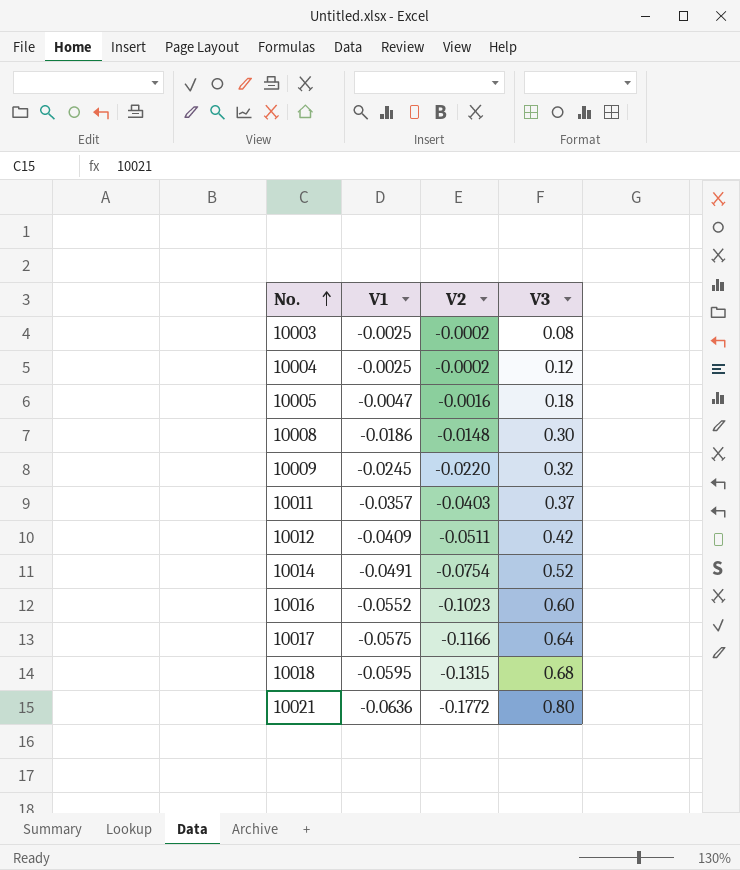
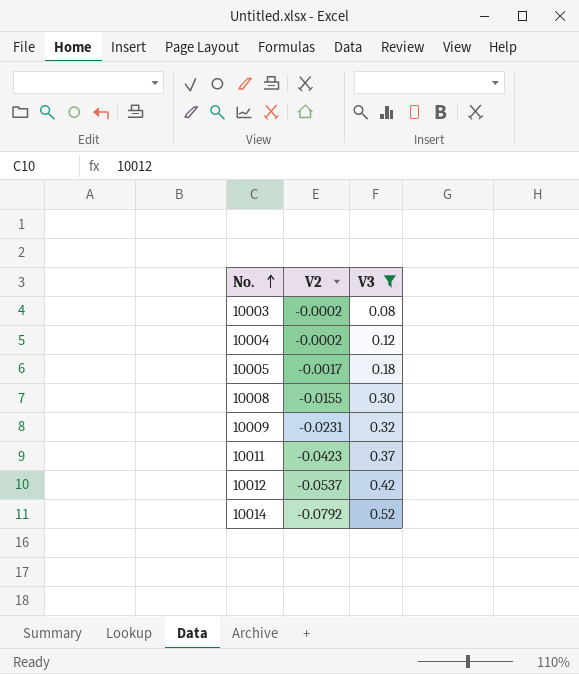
filter: none -> V3 <= 0.52
column V1 | position: 2 -> none
10005 | V2: -0.0016 -> -0.0017
10008 | V2: -0.0148 -> -0.0155
10009 | V2: -0.0220 -> -0.0231
10011 | V2: -0.0403 -> -0.0423
10012 | V2: -0.0511 -> -0.0537
10014 | V2: -0.0754 -> -0.0792

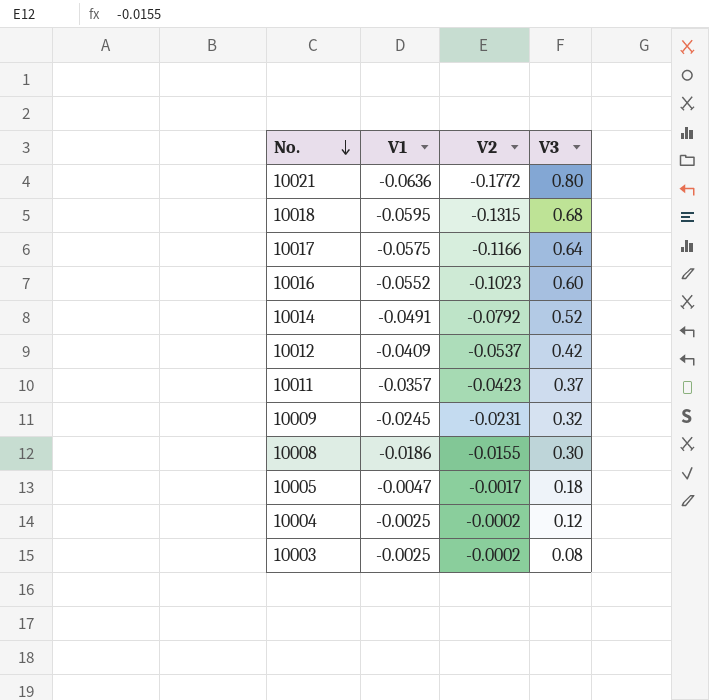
filter: V3 <= 0.52 -> none
row order: No. ascending -> No. descending
column V1 | position: none -> 2

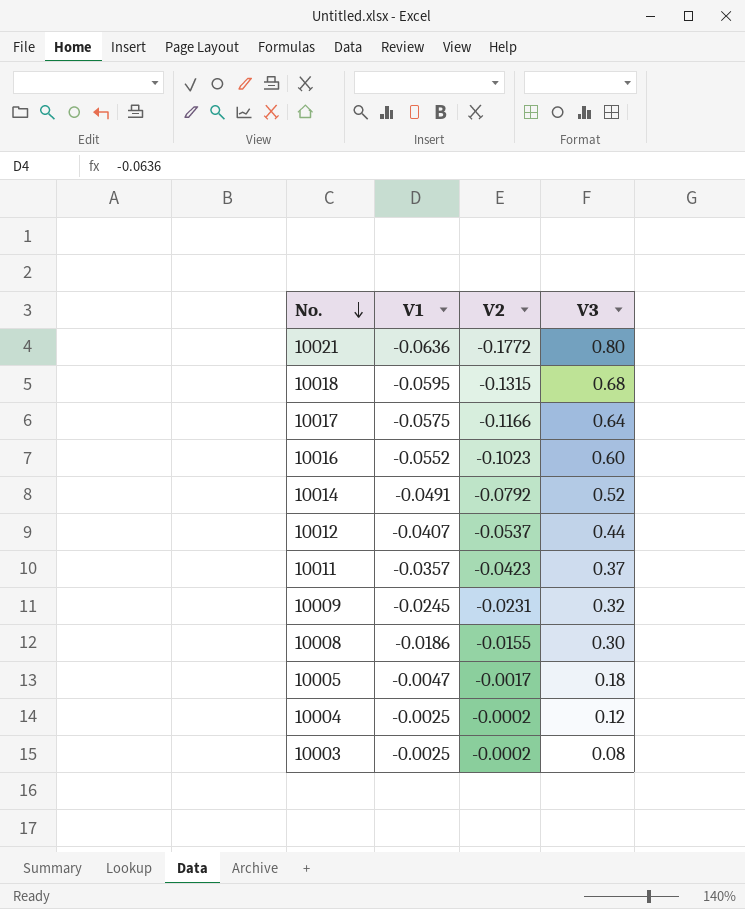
10012 | V1: -0.0409 -> -0.0407
10012 | V3: 0.42 -> 0.44

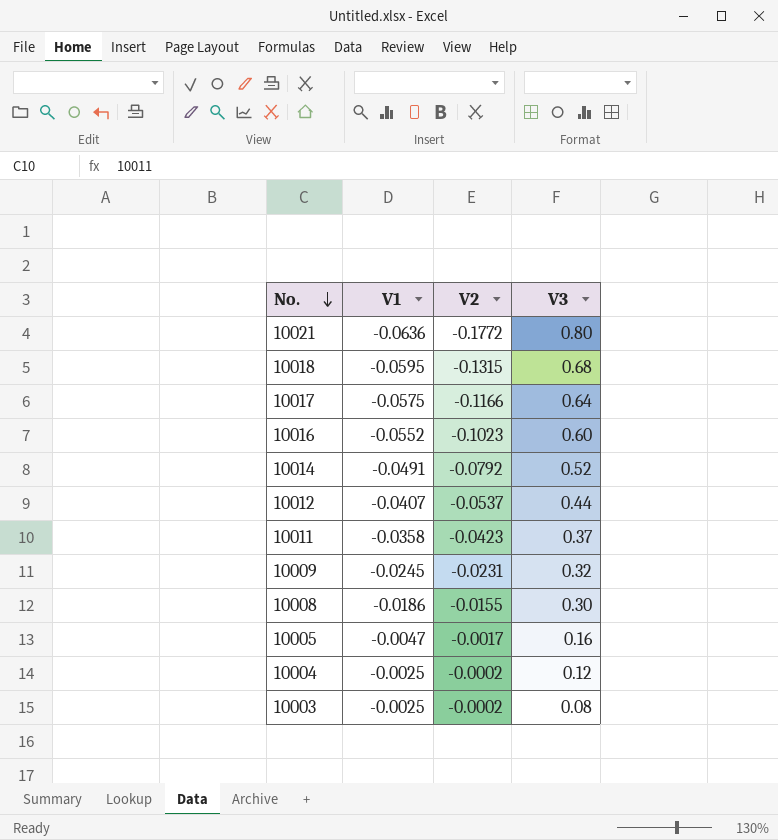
10011 | V1: -0.0357 -> -0.0358
10005 | V3: 0.18 -> 0.16

